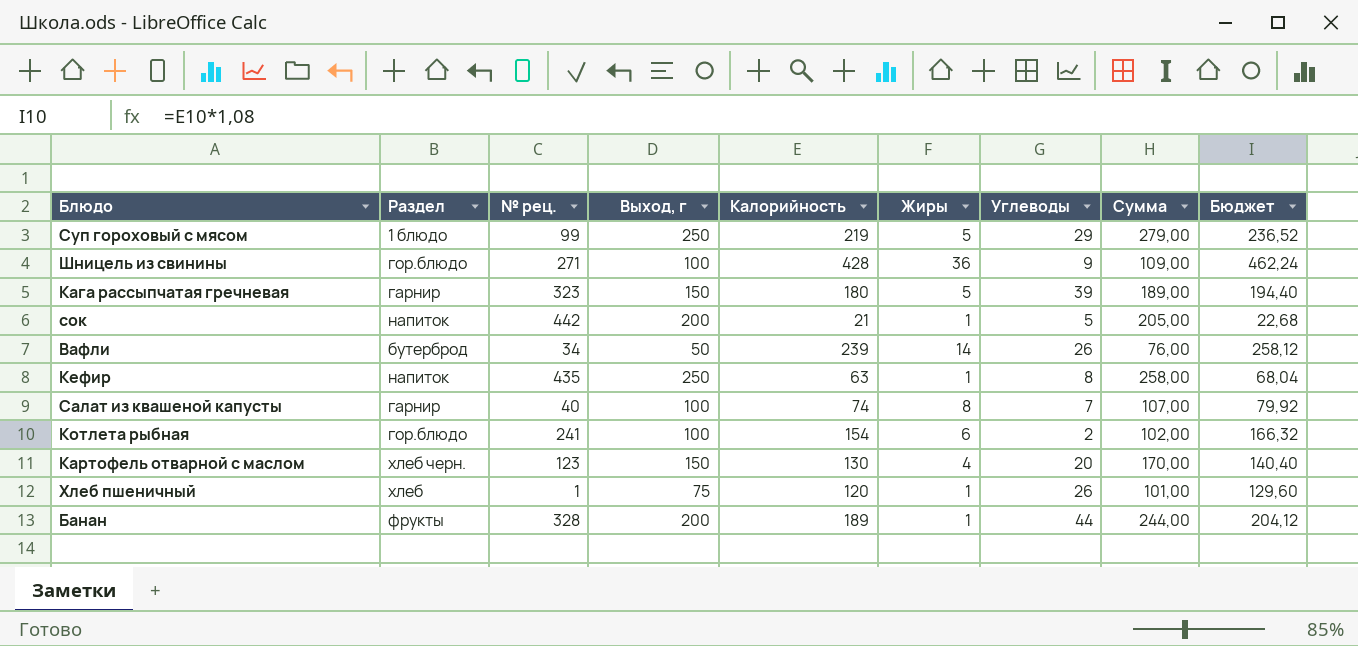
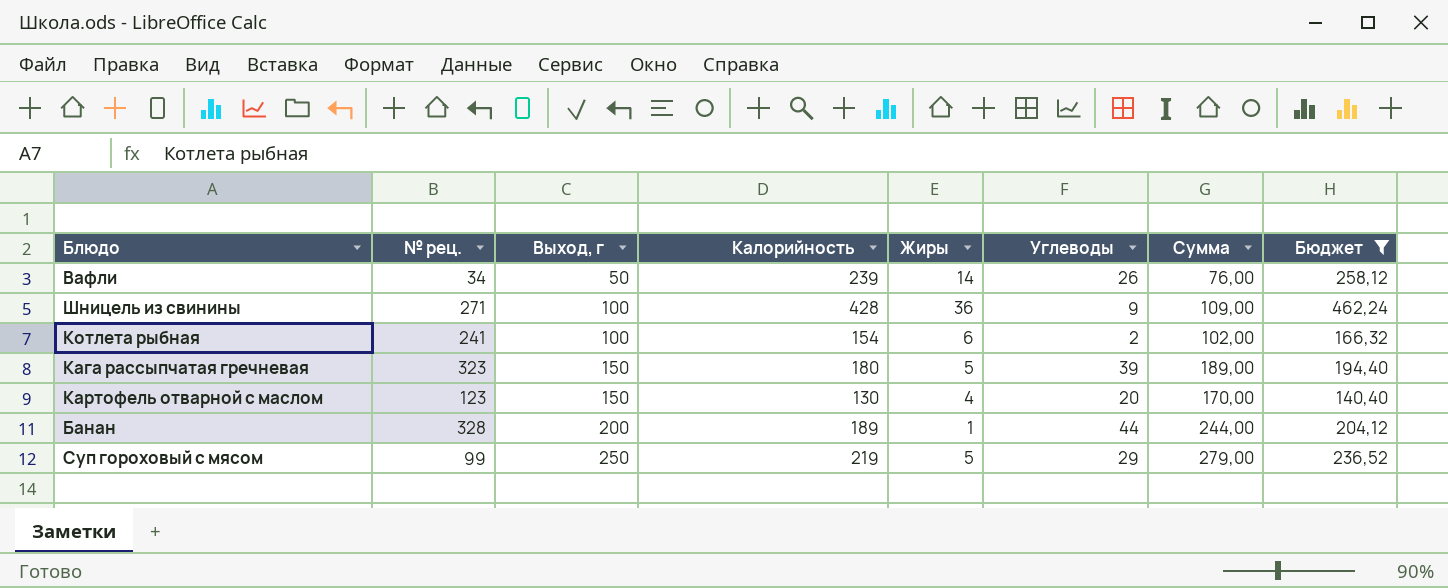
filter: none -> Бюджет >= 140,40
row order: none -> Выход, г ascending
column Раздел | position: 2 -> none

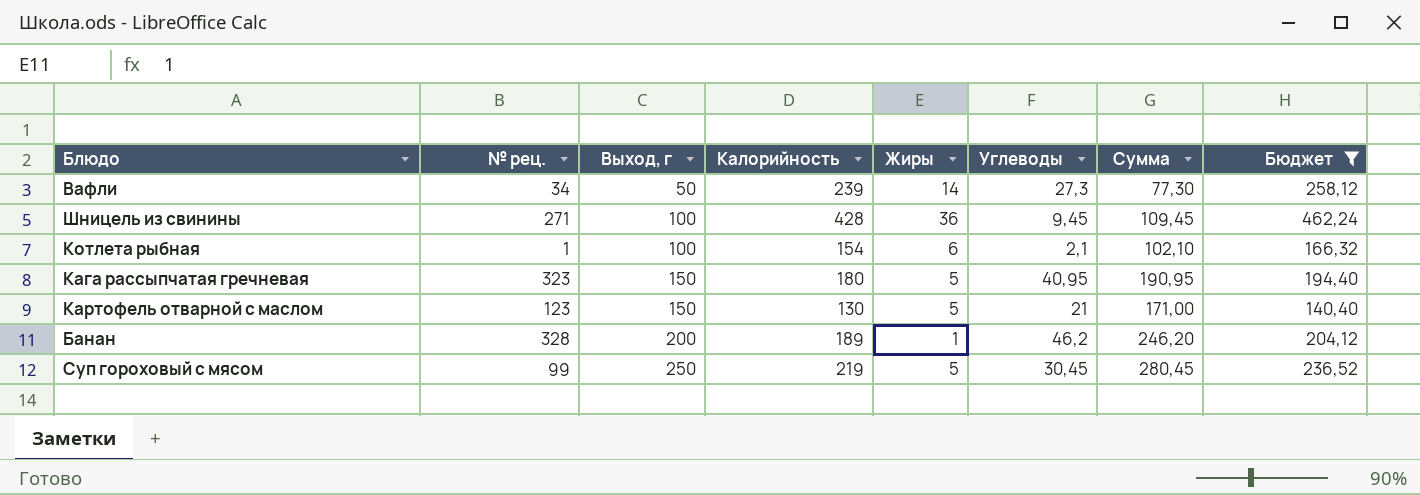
Вафли | Углеводы: 26 -> 27,3
Вафли | Сумма: 76,00 -> 77,30
Шницель из свинины | Углеводы: 9 -> 9,45
Шницель из свинины | Сумма: 109,00 -> 109,45
Котлета рыбная | № рец.: 241 -> 1
Котлета рыбная | Углеводы: 2 -> 2,1
Котлета рыбная | Сумма: 102,00 -> 102,10
Кага рассыпчатая гречневая | Углеводы: 39 -> 40,95
Кага рассыпчатая гречневая | Сумма: 189,00 -> 190,95
Картофель отварной с маслом | Жиры: 4 -> 5
Картофель отварной с маслом | Углеводы: 20 -> 21
Картофель отварной с маслом | Сумма: 170,00 -> 171,00
Банан | Углеводы: 44 -> 46,2
Банан | Сумма: 244,00 -> 246,20
Суп гороховый с мясом | Углеводы: 29 -> 30,45
Суп гороховый с мясом | Сумма: 279,00 -> 280,45

